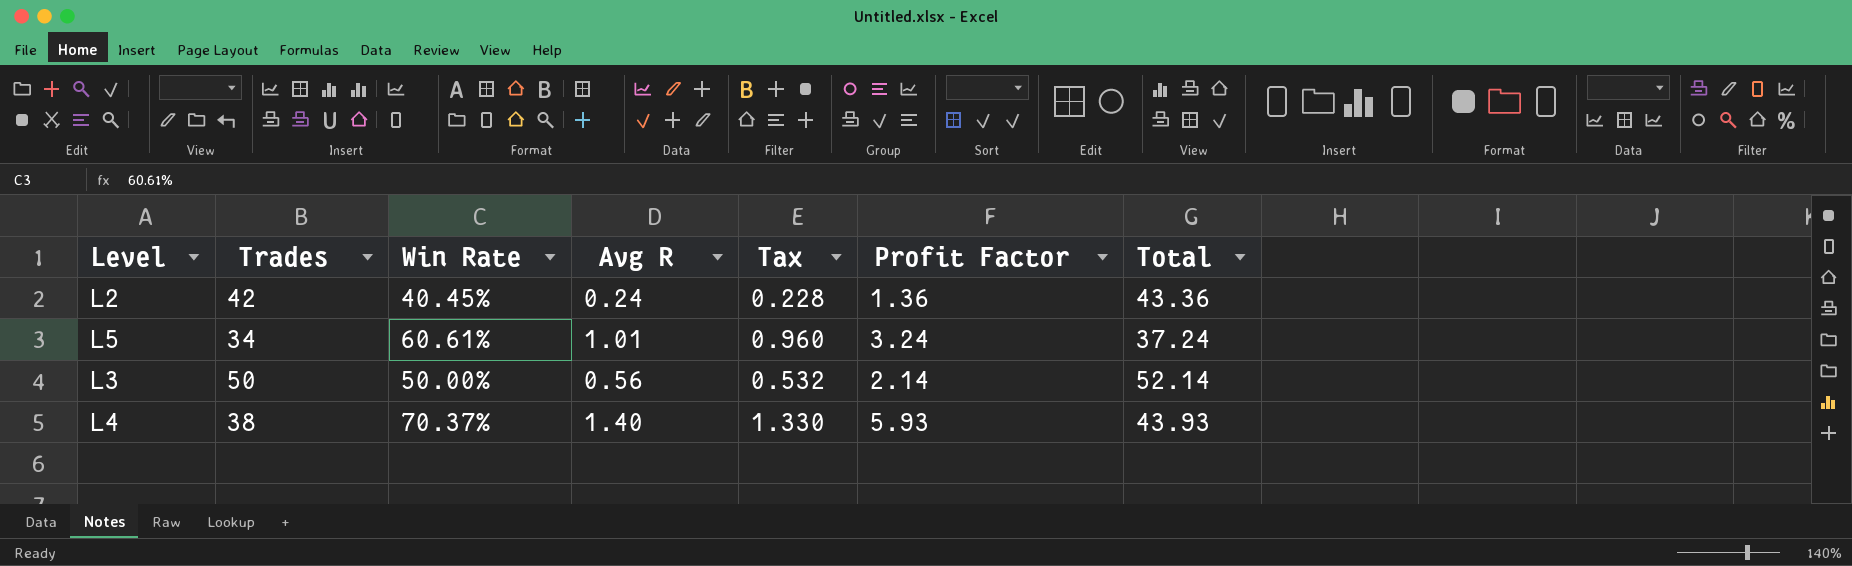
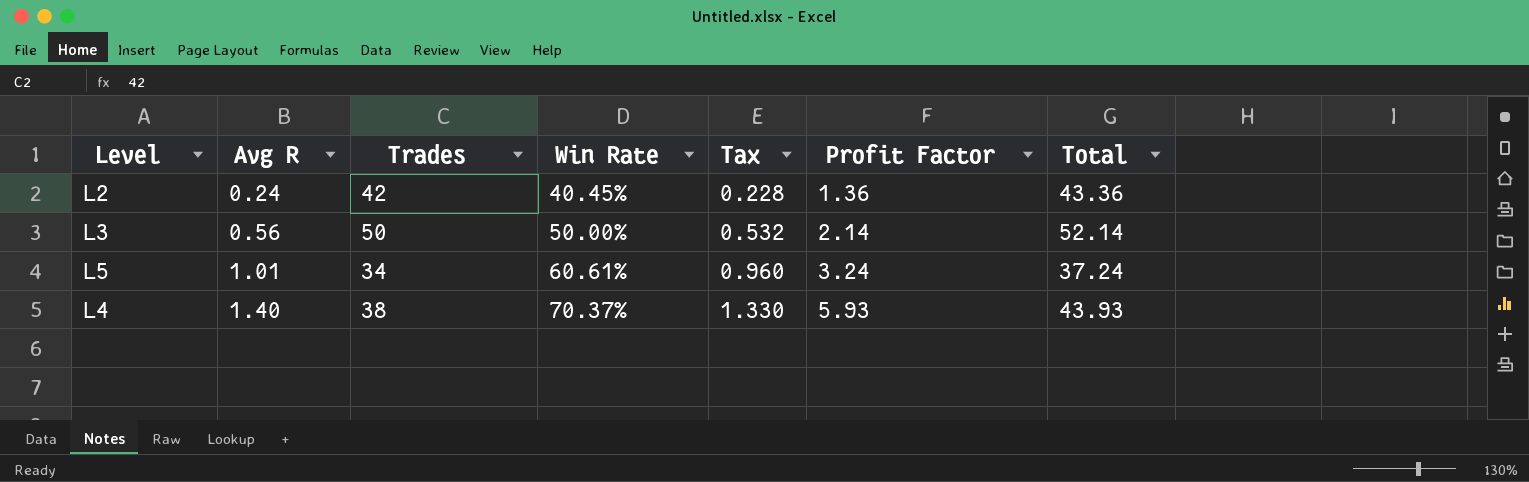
row order: none -> Avg R ascending
column Avg R | position: 4 -> 2

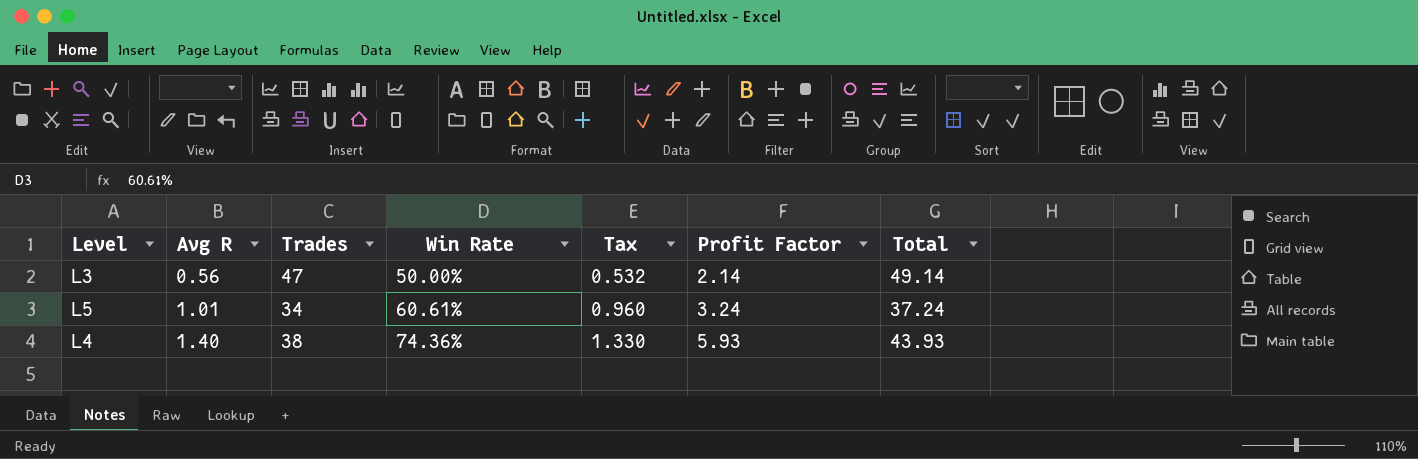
row L2: 0.24 | 42 | 40.45% | 0.228 | 1.36 | 43.36 -> none
L3 | Trades: 50 -> 47
L3 | Total: 52.14 -> 49.14
L4 | Win Rate: 70.37% -> 74.36%

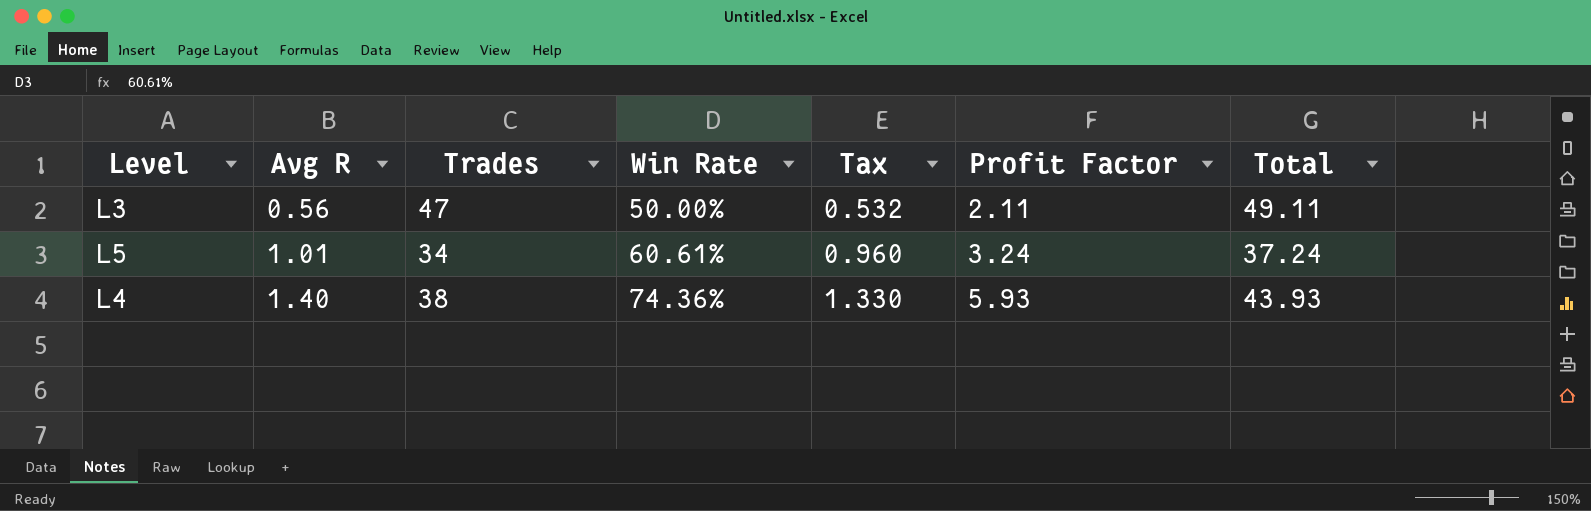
L3 | Profit Factor: 2.14 -> 2.11
L3 | Total: 49.14 -> 49.11

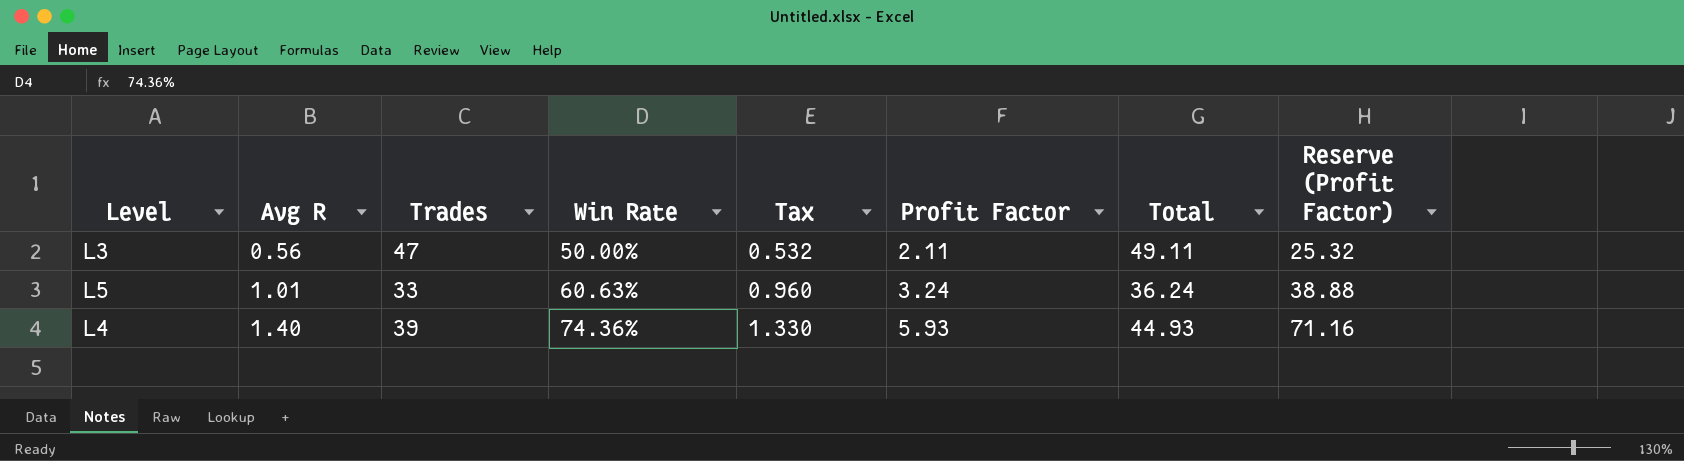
column Reserve (Profit Factor) | formula: none -> [Profit Factor] * 12
L5 | Trades: 34 -> 33
L5 | Win Rate: 60.61% -> 60.63%
L5 | Total: 37.24 -> 36.24
L4 | Trades: 38 -> 39
L4 | Total: 43.93 -> 44.93

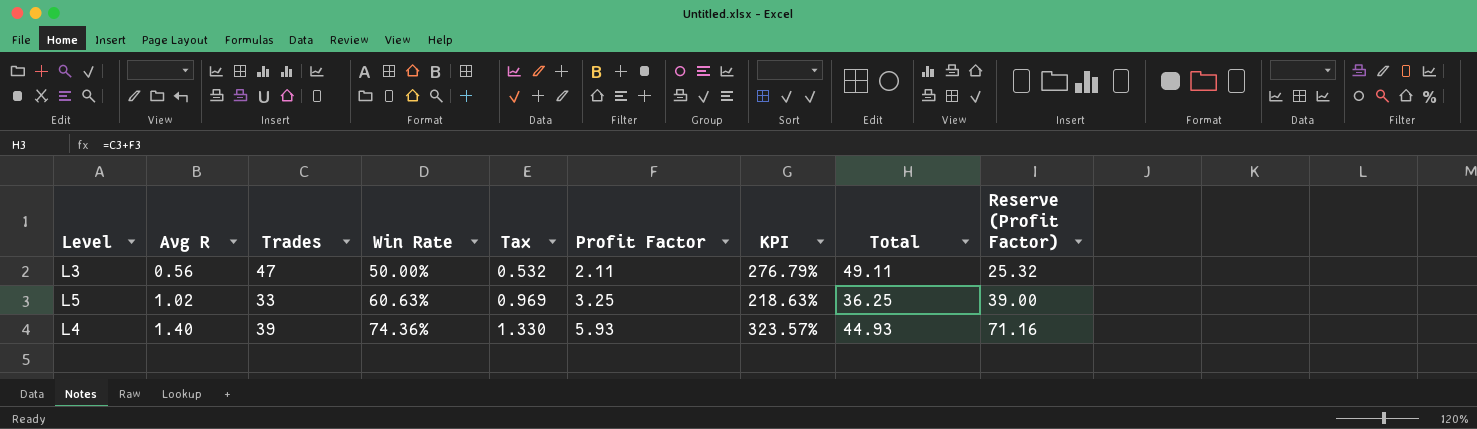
column KPI | formula: none -> ([Profit Factor] - [Avg R]) / [Avg R]
L5 | Avg R: 1.01 -> 1.02
L5 | Tax: 0.960 -> 0.969
L5 | Profit Factor: 3.24 -> 3.25
L5 | Total: 36.24 -> 36.25
L5 | Reserve (Profit Factor): 38.88 -> 39.00

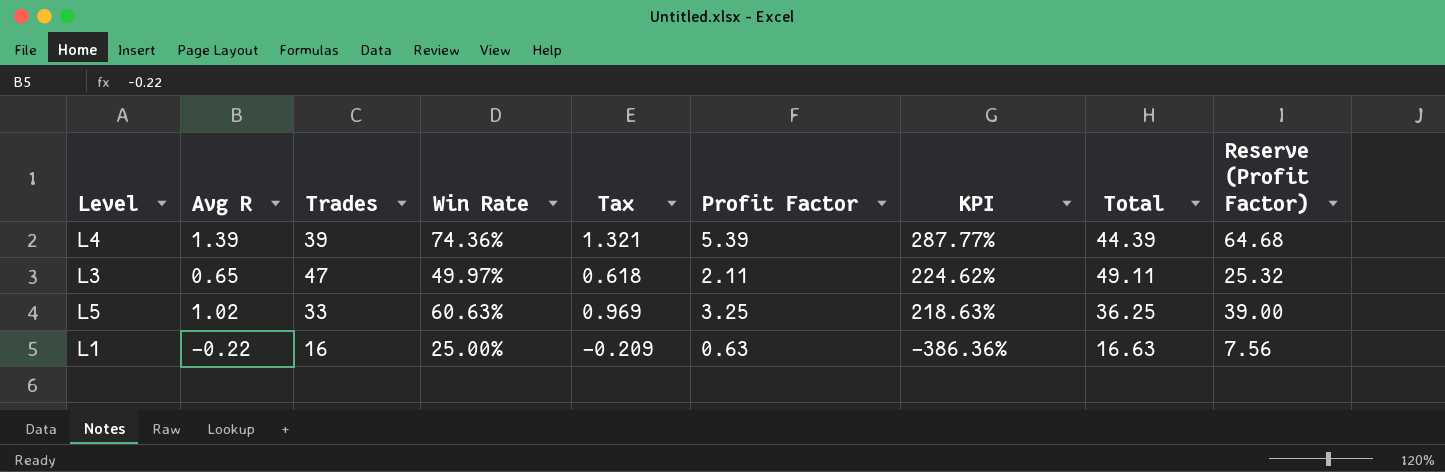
row order: Avg R ascending -> KPI descending
L4 | Avg R: 1.40 -> 1.39
L4 | Tax: 1.330 -> 1.321
L4 | Profit Factor: 5.93 -> 5.39
L4 | KPI: 323.57% -> 287.77%
L4 | Total: 44.93 -> 44.39
L4 | Reserve (Profit Factor): 71.16 -> 64.68
L3 | Avg R: 0.56 -> 0.65
L3 | Win Rate: 50.00% -> 49.97%
L3 | Tax: 0.532 -> 0.618
L3 | KPI: 276.79% -> 224.62%
row L1: none -> -0.22 | 16 | 25.00% | -0.209 | 0.63 | -386.36% | 16.63 | 7.56

